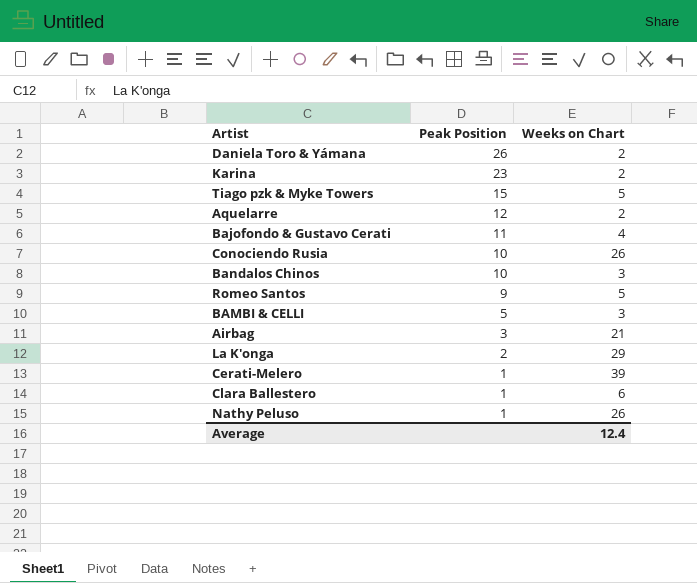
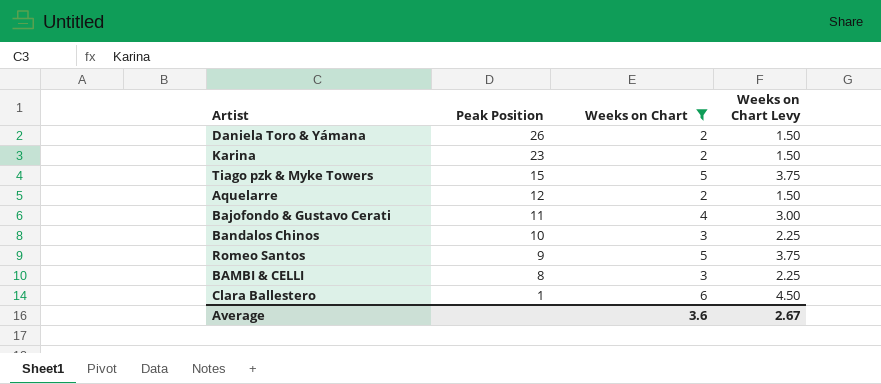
filter: none -> Weeks on Chart <= 6
column Weeks on Chart Levy | formula: none -> [Weeks on Chart] * 0.75
BAMBI & CELLI | Peak Position: 5 -> 8
Average | Weeks on Chart: 12.4 -> 3.6

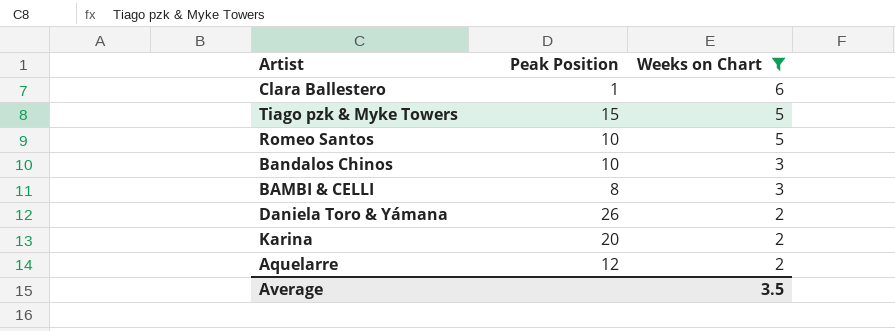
row order: Peak Position descending -> Weeks on Chart descending
column Weeks on Chart Levy | formula: [Weeks on Chart] * 0.75 -> none
row Bajofondo & Gustavo Cerati: 11 | 4 | 3.00 -> none
Romeo Santos | Peak Position: 9 -> 10
Karina | Peak Position: 23 -> 20
Average | Weeks on Chart: 3.6 -> 3.5

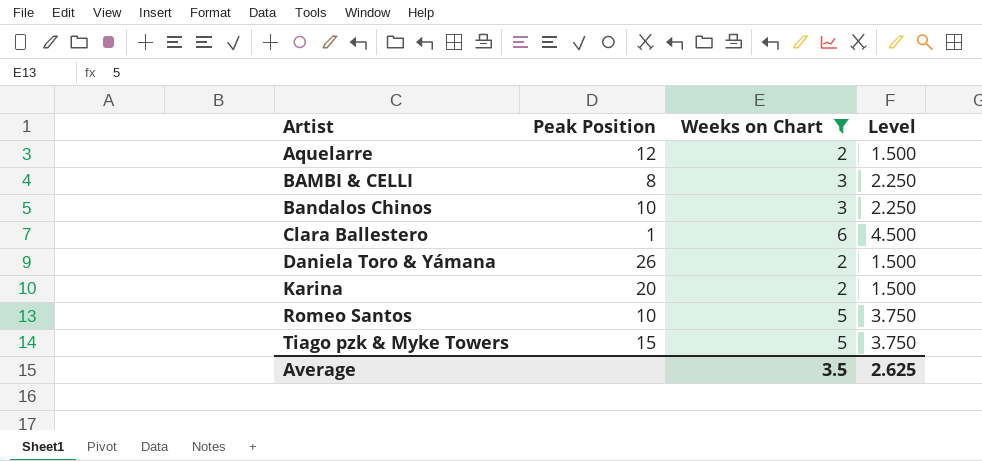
row order: Weeks on Chart descending -> Artist ascending
column Level | formula: none -> [Weeks on Chart] * 0.75

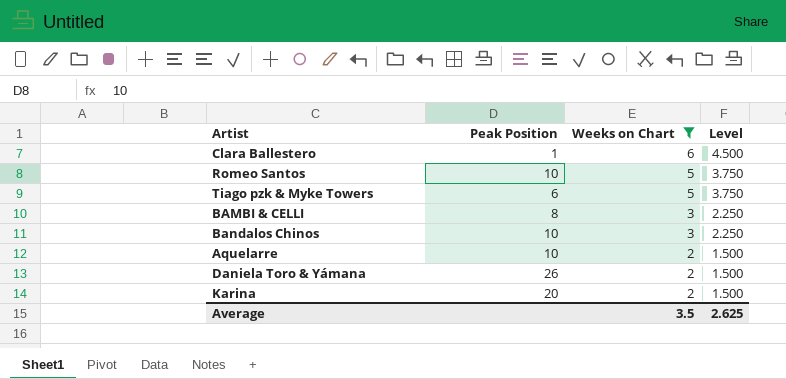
row order: Artist ascending -> Weeks on Chart descending
Tiago pzk & Myke Towers | Peak Position: 15 -> 6
Aquelarre | Peak Position: 12 -> 10

